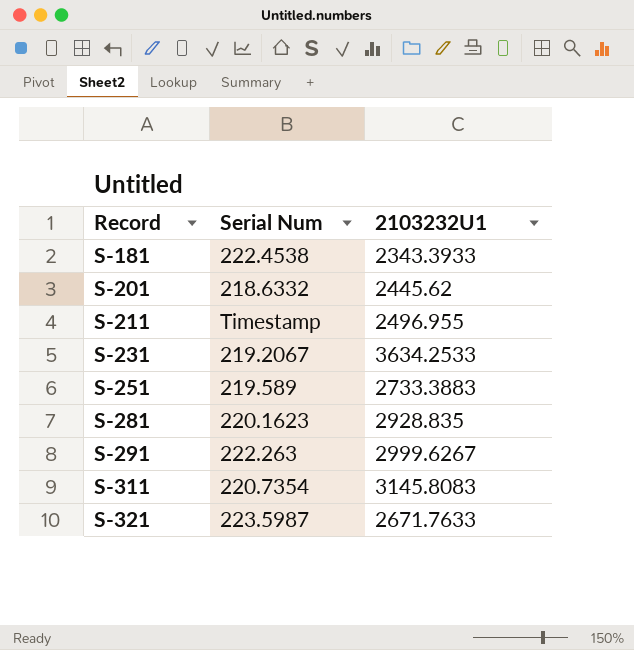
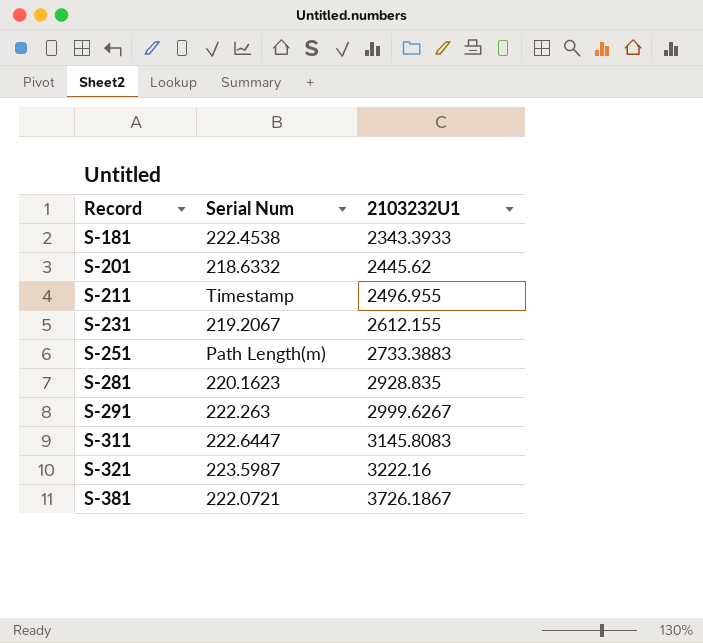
S-231 | 2103232U1: 3634.2533 -> 2612.155
S-251 | Serial Num: 219.589 -> Path Length(m)
S-311 | Serial Num: 220.7354 -> 222.6447
S-321 | 2103232U1: 2671.7633 -> 3222.16
row S-381: none -> 222.0721 | 3726.1867

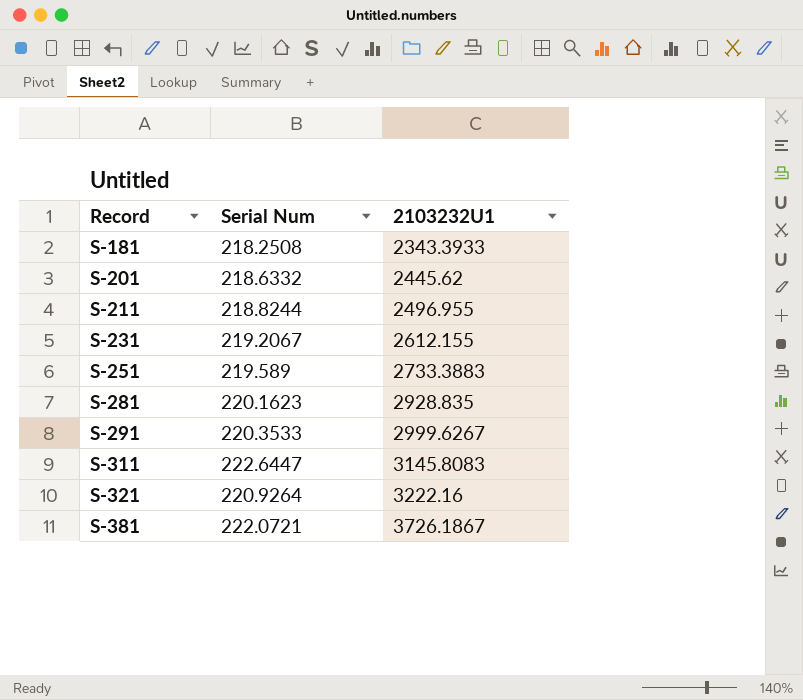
S-181 | Serial Num: 222.4538 -> 218.2508
S-211 | Serial Num: Timestamp -> 218.8244
S-251 | Serial Num: Path Length(m) -> 219.589
S-291 | Serial Num: 222.263 -> 220.3533
S-321 | Serial Num: 223.5987 -> 220.9264

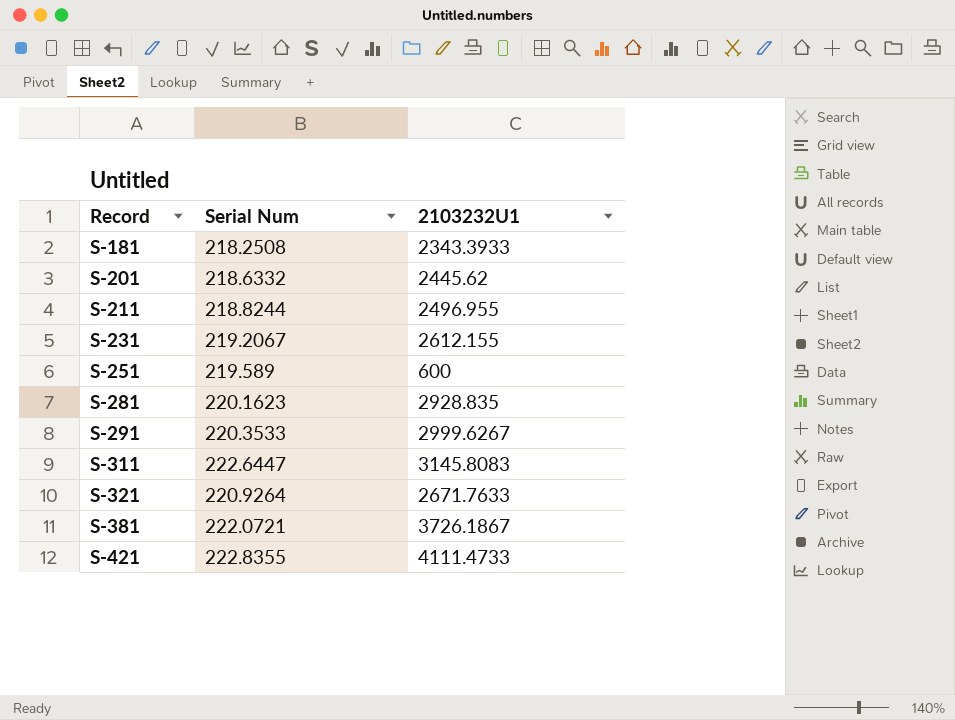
S-251 | 2103232U1: 2733.3883 -> 600
S-321 | 2103232U1: 3222.16 -> 2671.7633
row S-421: none -> 222.8355 | 4111.4733

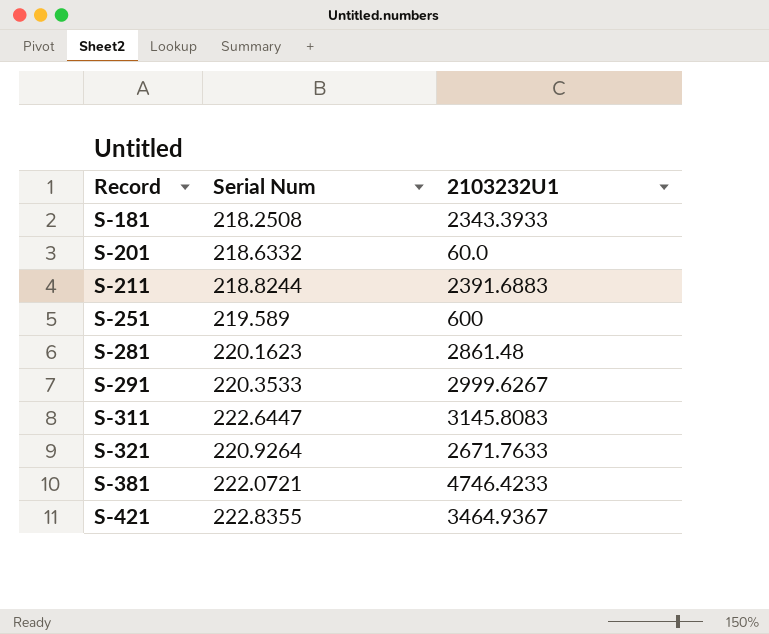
row S-231: 219.2067 | 2612.155 -> none
S-201 | 2103232U1: 2445.62 -> 60.0
S-211 | 2103232U1: 2496.955 -> 2391.6883
S-281 | 2103232U1: 2928.835 -> 2861.48
S-381 | 2103232U1: 3726.1867 -> 4746.4233
S-421 | 2103232U1: 4111.4733 -> 3464.9367

